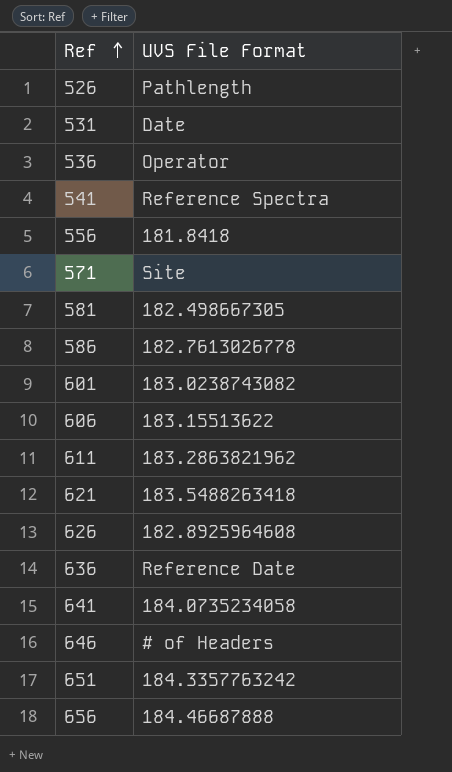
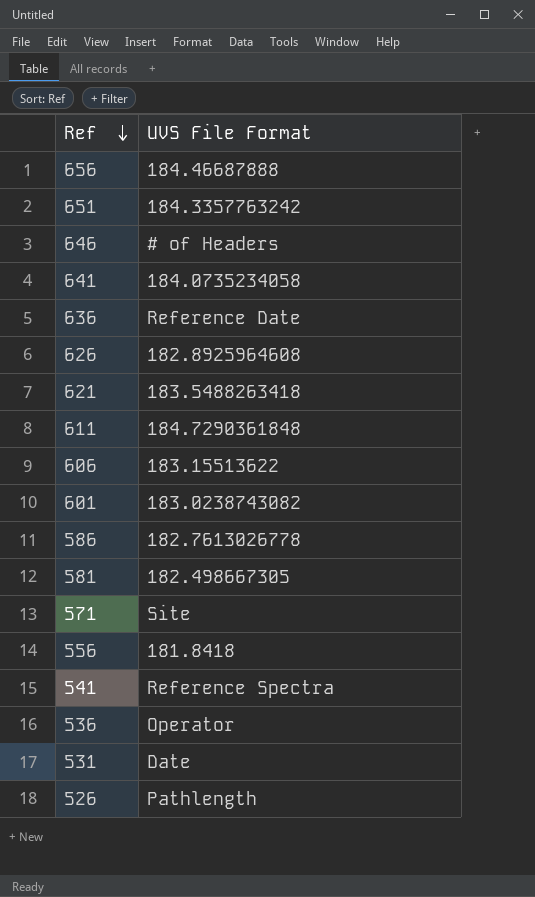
row order: Ref ascending -> Ref descending
611 | UVS File Format: 183.2863821962 -> 184.7290361848

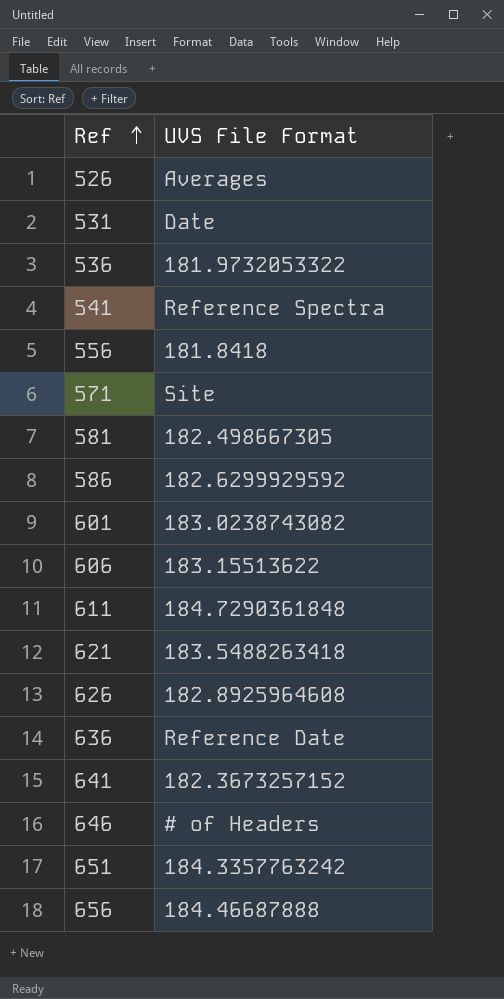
row order: Ref descending -> Ref ascending
526 | UVS File Format: Pathlength -> Averages
536 | UVS File Format: Operator -> 181.9732053322
586 | UVS File Format: 182.7613026778 -> 182.6299929592
641 | UVS File Format: 184.0735234058 -> 182.3673257152

